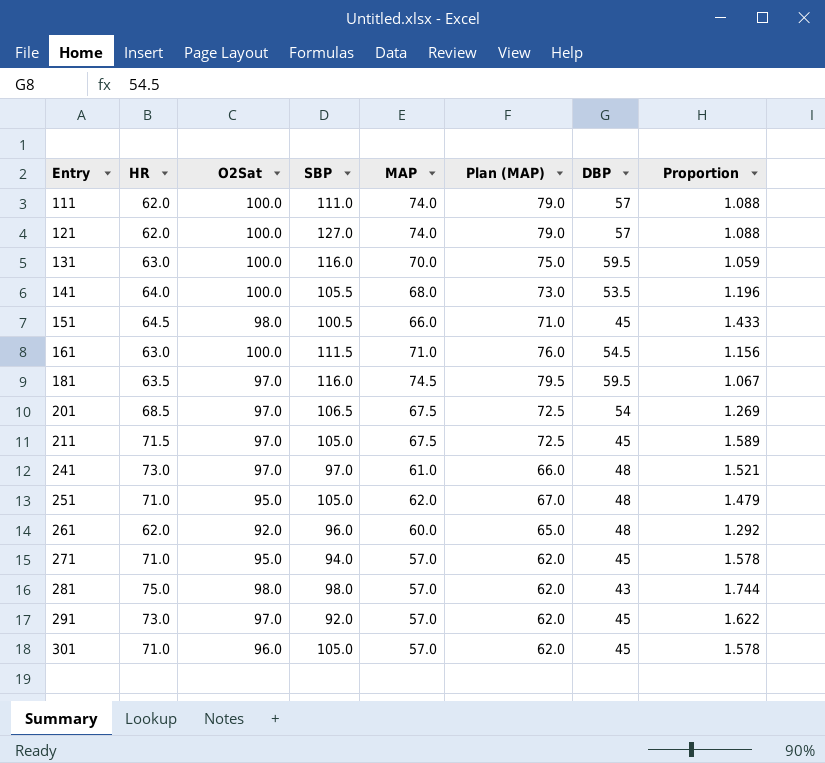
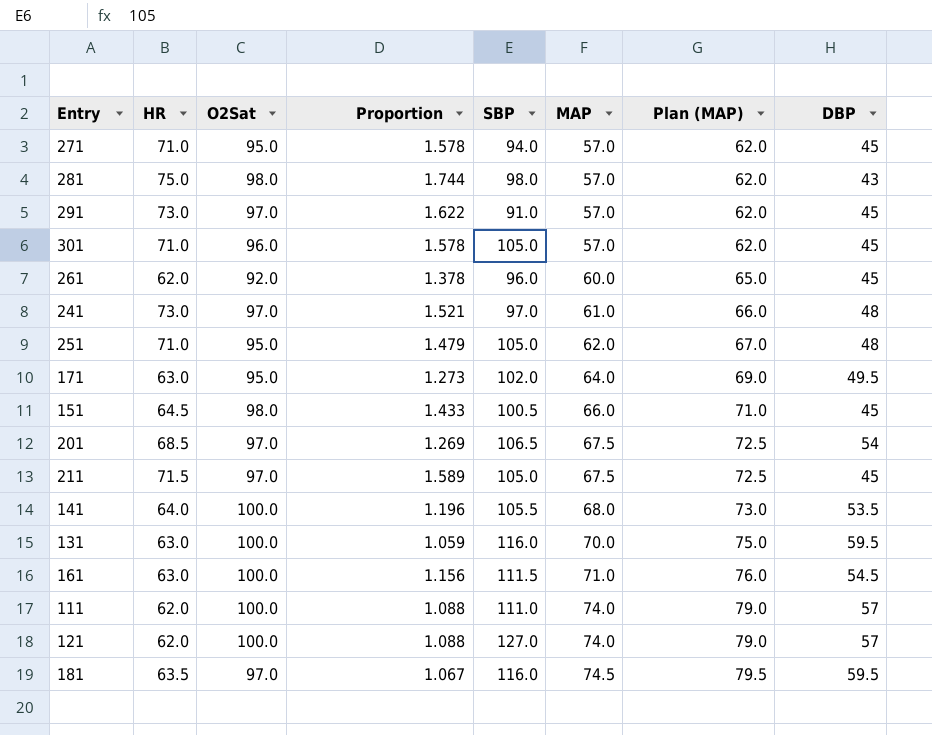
row order: Entry ascending -> MAP ascending
column Proportion | position: 8 -> 4
291 | SBP: 92.0 -> 91.0
261 | Proportion: 1.292 -> 1.378
261 | DBP: 48 -> 45
row 171: none -> 63.0 | 95.0 | 1.273 | 102.0 | 64.0 | 69.0 | 49.5

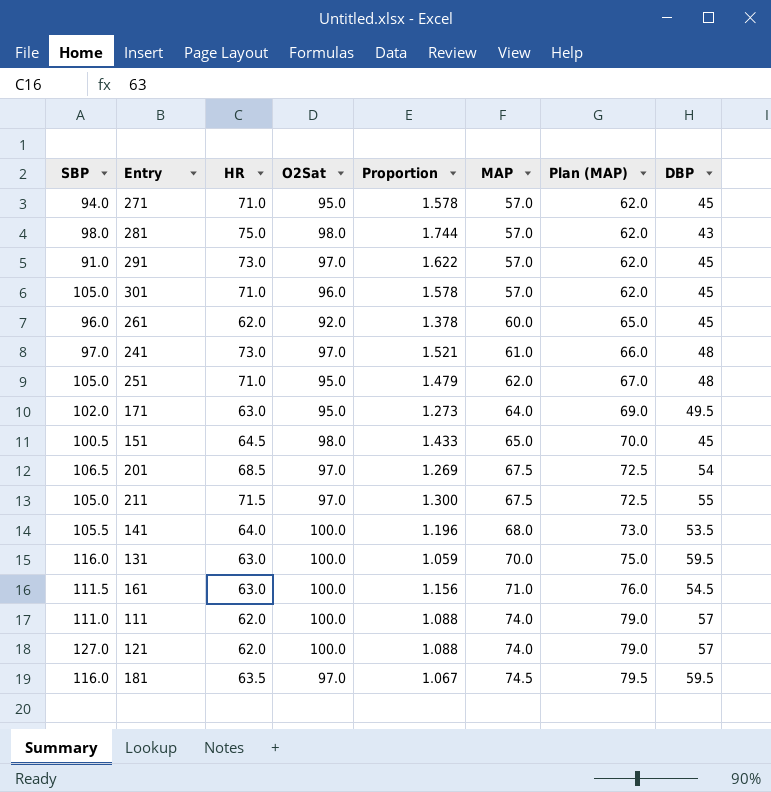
column SBP | position: 5 -> 1
151 | MAP: 66.0 -> 65.0
151 | Plan (MAP): 71.0 -> 70.0
211 | Proportion: 1.589 -> 1.300
211 | DBP: 45 -> 55

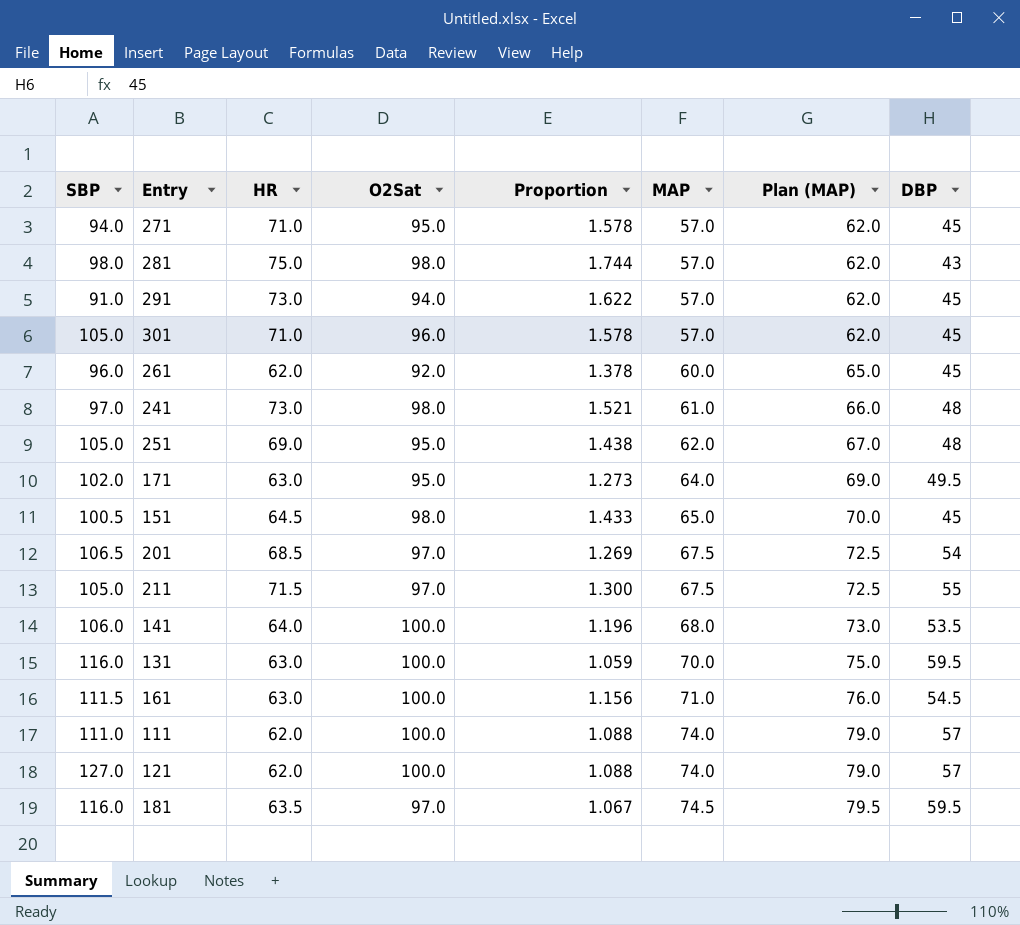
291 | O2Sat: 97.0 -> 94.0
241 | O2Sat: 97.0 -> 98.0
251 | HR: 71.0 -> 69.0
251 | Proportion: 1.479 -> 1.438
141 | SBP: 105.5 -> 106.0

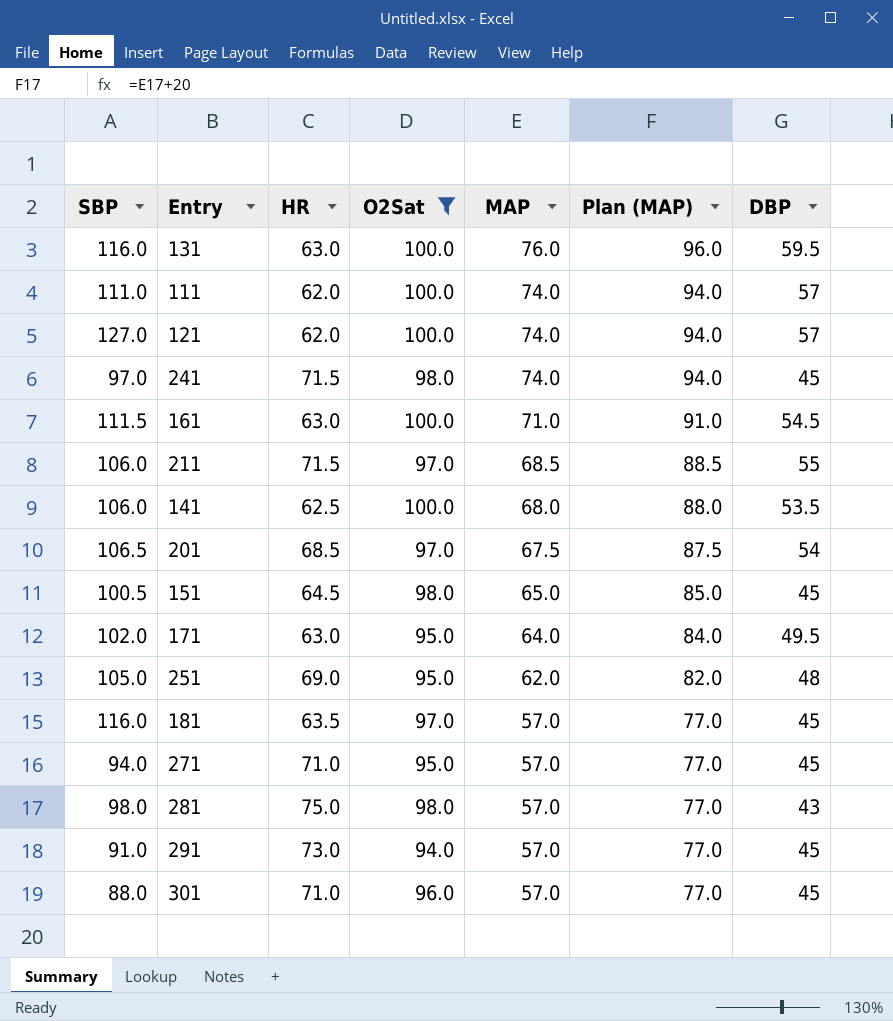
filter: none -> O2Sat != 92.0
row order: MAP ascending -> MAP descending
column Proportion | formula: [HR] / [DBP] -> none
column Plan (MAP) | formula: [MAP] + 5 -> [MAP] + 20
131 | MAP: 70.0 -> 76.0
241 | HR: 73.0 -> 71.5
241 | MAP: 61.0 -> 74.0
241 | DBP: 48 -> 45
211 | SBP: 105.0 -> 106.0
211 | MAP: 67.5 -> 68.5
141 | HR: 64.0 -> 62.5
181 | MAP: 74.5 -> 57.0
181 | DBP: 59.5 -> 45
301 | SBP: 105.0 -> 88.0

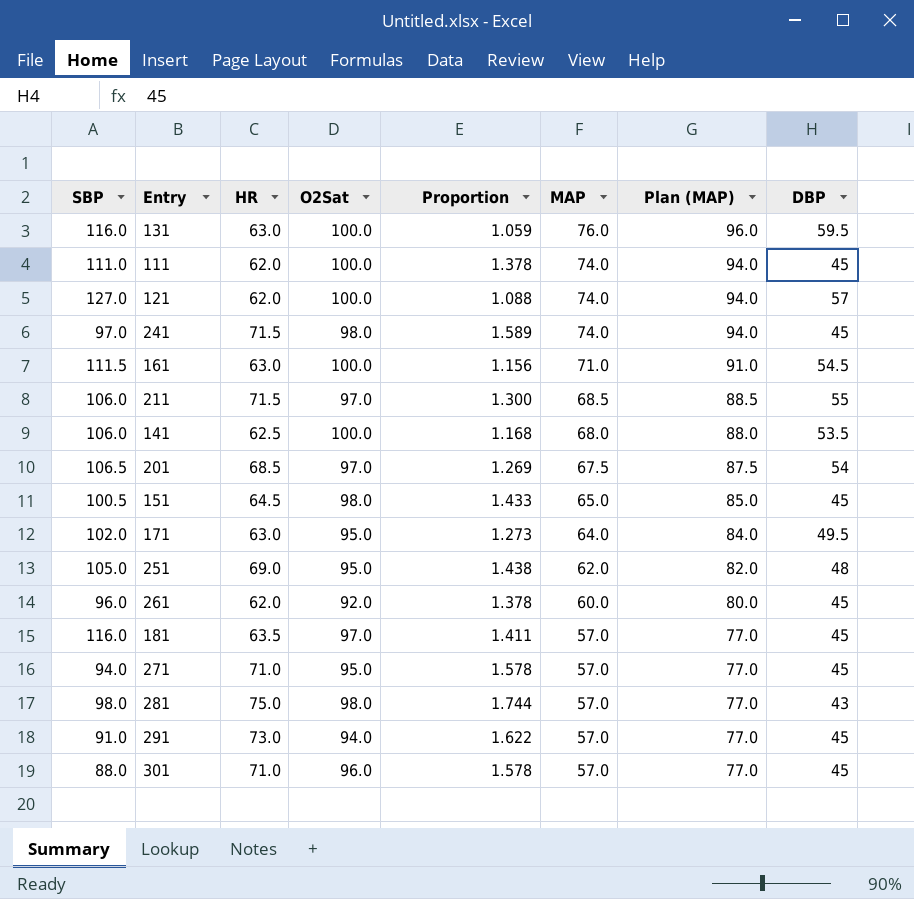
filter: O2Sat != 92.0 -> none
column Proportion | formula: none -> [HR] / [DBP]
111 | DBP: 57 -> 45

